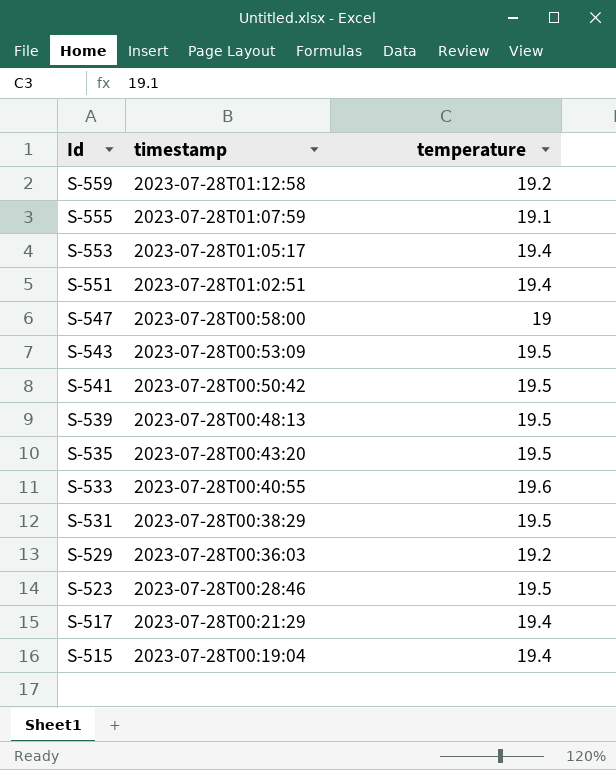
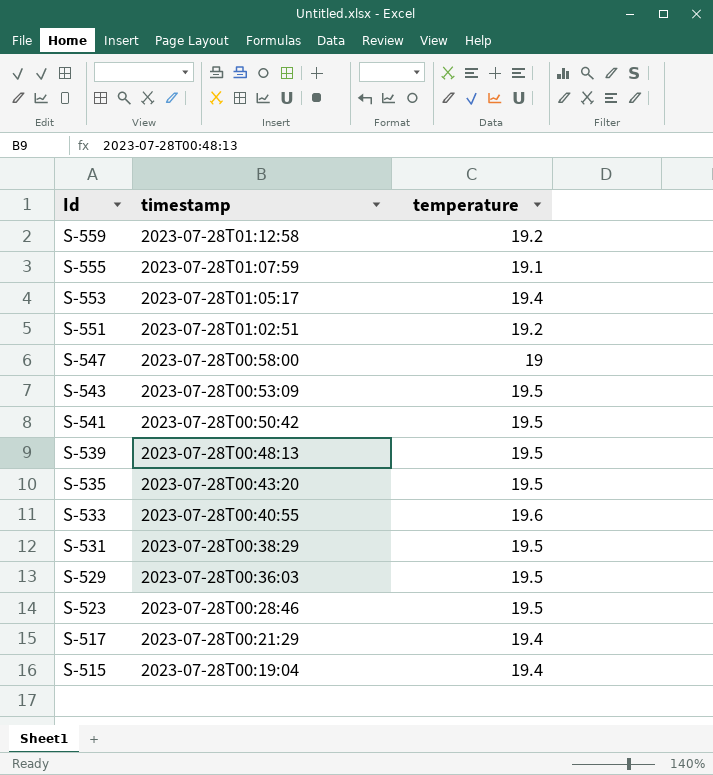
S-551 | temperature: 19.4 -> 19.2
S-529 | temperature: 19.2 -> 19.5

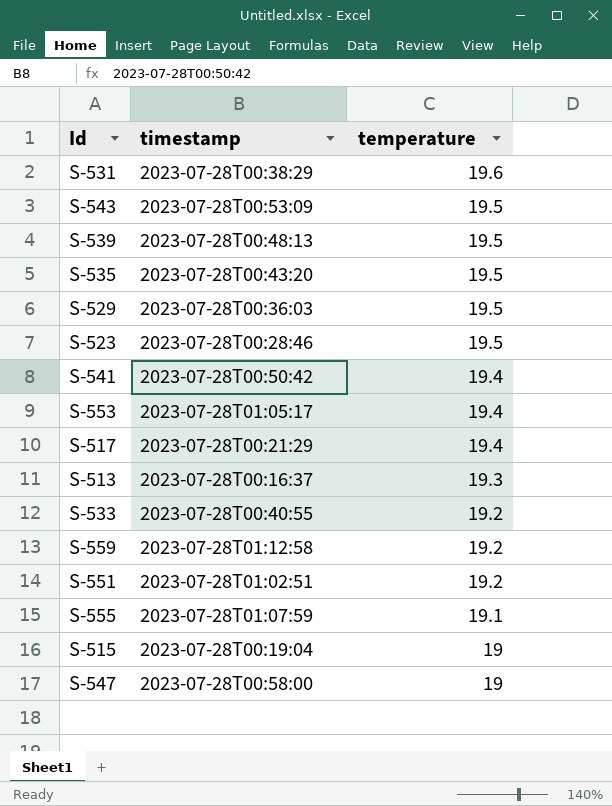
row order: Id descending -> temperature descending
S-531 | temperature: 19.5 -> 19.6
S-541 | temperature: 19.5 -> 19.4
row S-513: none -> 2023-07-28T00:16:37 | 19.3
S-533 | temperature: 19.6 -> 19.2
S-515 | temperature: 19.4 -> 19

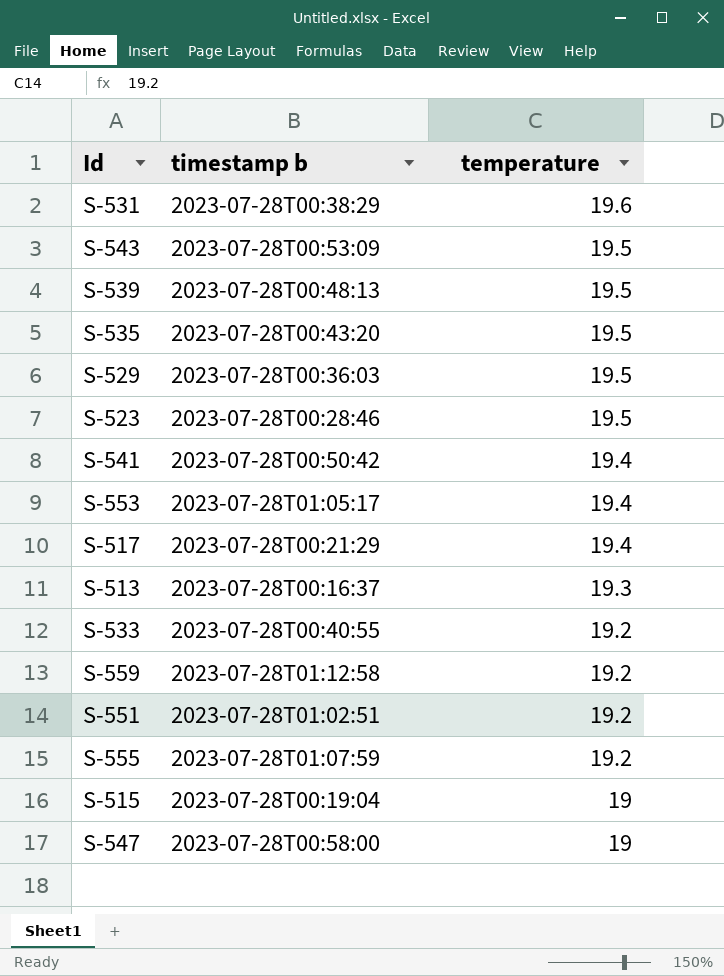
column name: timestamp -> timestamp b
S-555 | temperature: 19.1 -> 19.2

